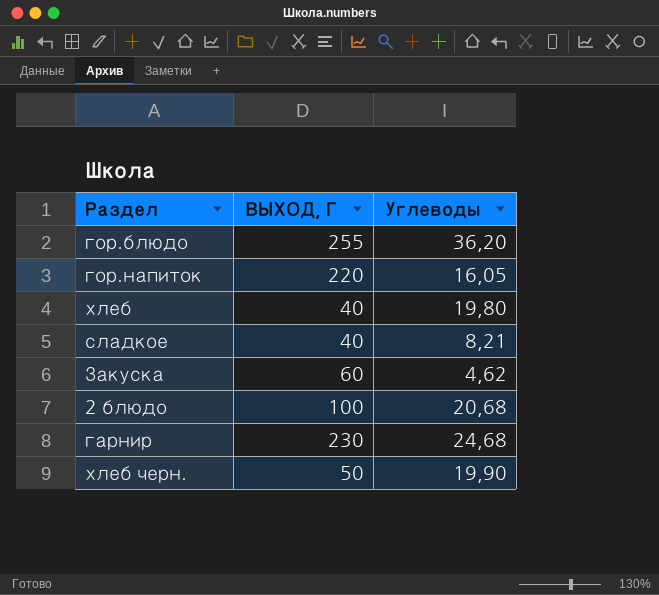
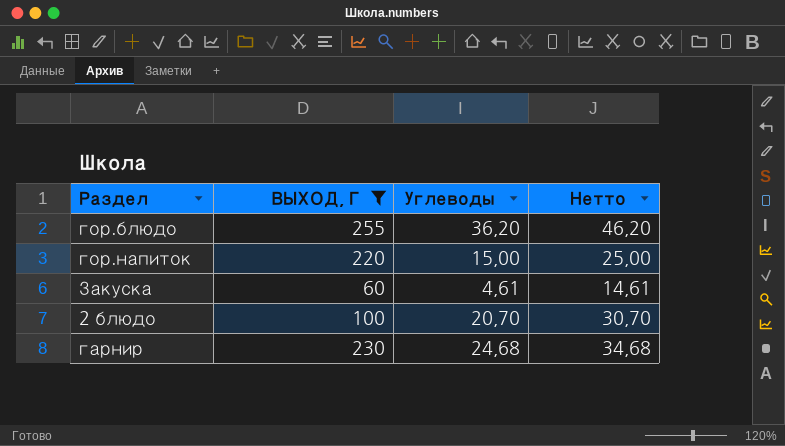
filter: none -> ВЫХОД, Г >= 60
column Нетто | formula: none -> [Углеводы] + 10
гор.напиток | Углеводы: 16,05 -> 15,00
Закуска | Углеводы: 4,62 -> 4,61
2 блюдо | Углеводы: 20,68 -> 20,70

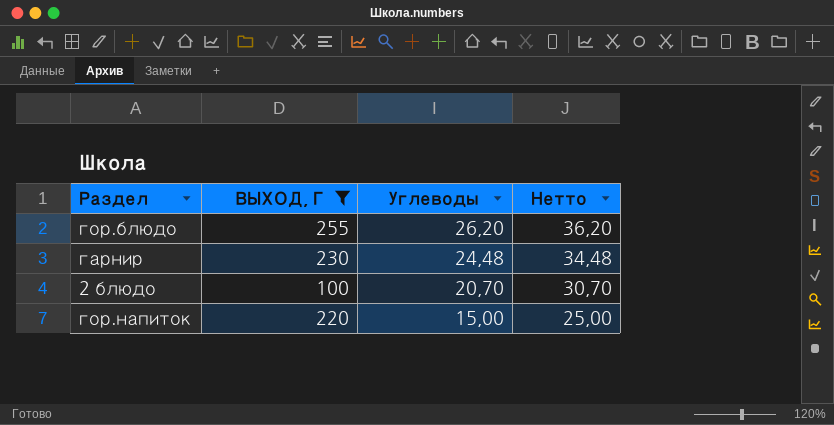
row order: none -> Углеводы descending
row Закуска: 60 | 4,61 | 14,61 -> none
гор.блюдо | Углеводы: 36,20 -> 26,20
гор.блюдо | Нетто: 46,20 -> 36,20
гарнир | Углеводы: 24,68 -> 24,48
гарнир | Нетто: 34,68 -> 34,48

